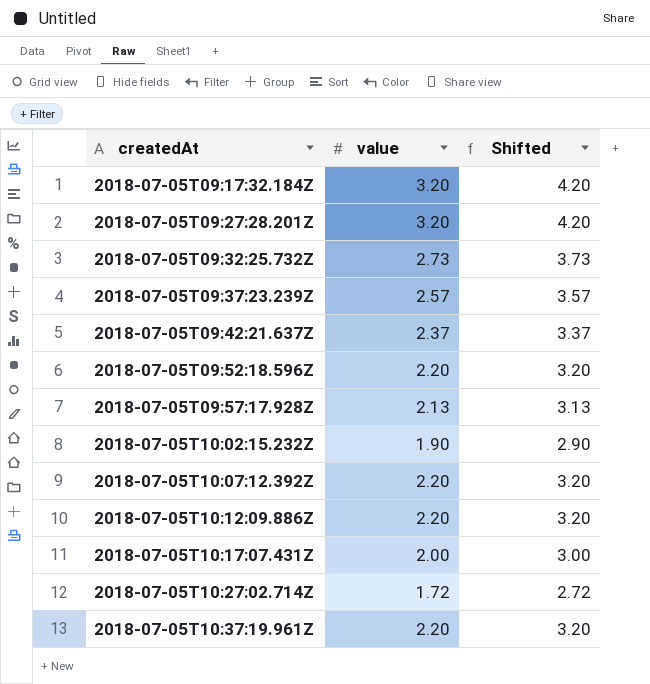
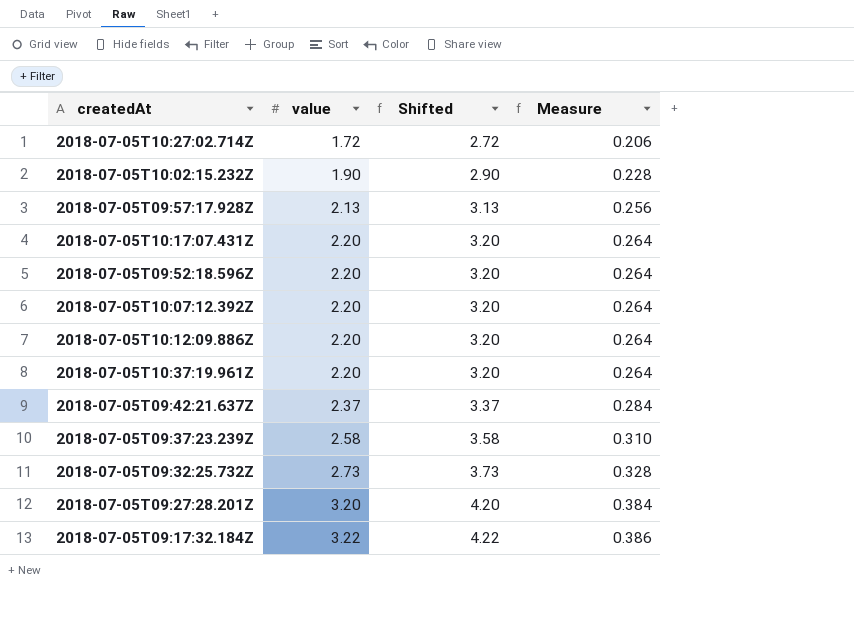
row order: createdAt ascending -> value ascending
column Measure | formula: none -> [value] * 0.12
2018-07-05T10:17:07.431Z | value: 2.00 -> 2.20
2018-07-05T10:17:07.431Z | Shifted: 3.00 -> 3.20
2018-07-05T09:37:23.239Z | value: 2.57 -> 2.58
2018-07-05T09:37:23.239Z | Shifted: 3.57 -> 3.58
2018-07-05T09:17:32.184Z | value: 3.20 -> 3.22
2018-07-05T09:17:32.184Z | Shifted: 4.20 -> 4.22

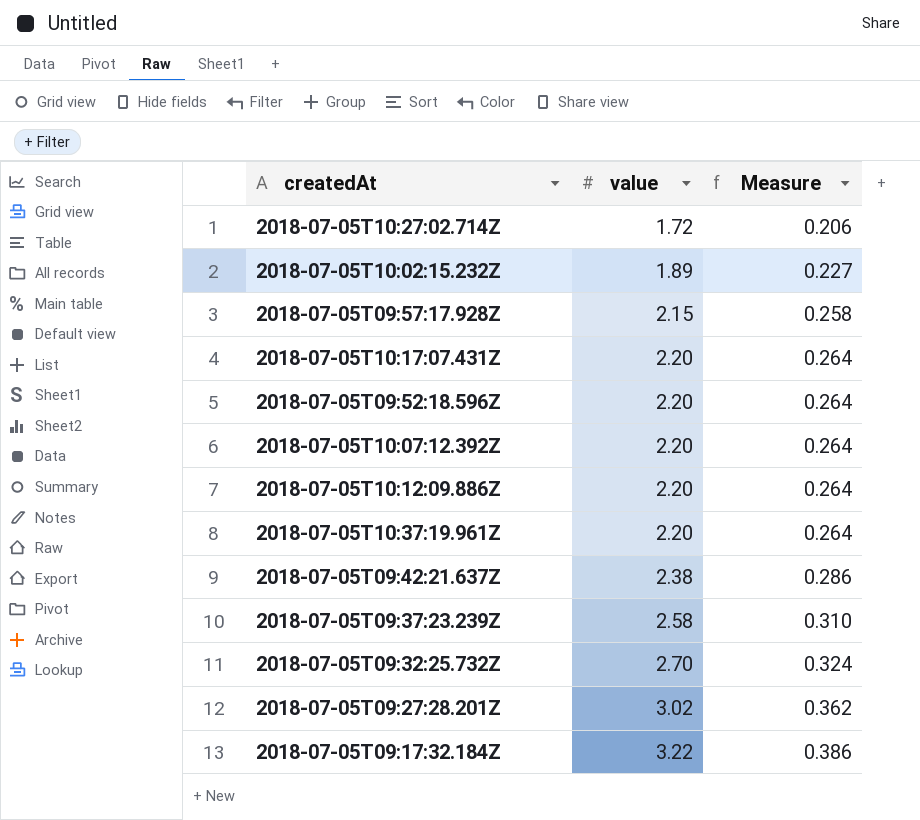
column Shifted | formula: [value] + 1 -> none
2018-07-05T10:02:15.232Z | value: 1.90 -> 1.89
2018-07-05T10:02:15.232Z | Measure: 0.228 -> 0.227
2018-07-05T09:57:17.928Z | value: 2.13 -> 2.15
2018-07-05T09:57:17.928Z | Measure: 0.256 -> 0.258
2018-07-05T09:42:21.637Z | value: 2.37 -> 2.38
2018-07-05T09:42:21.637Z | Measure: 0.284 -> 0.286
2018-07-05T09:32:25.732Z | value: 2.73 -> 2.70
2018-07-05T09:32:25.732Z | Measure: 0.328 -> 0.324
2018-07-05T09:27:28.201Z | value: 3.20 -> 3.02
2018-07-05T09:27:28.201Z | Measure: 0.384 -> 0.362

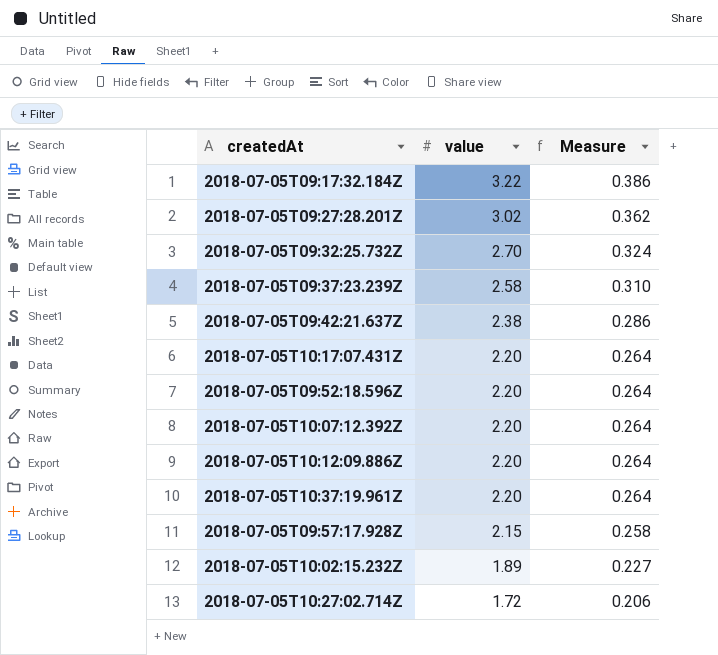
row order: value ascending -> value descending

